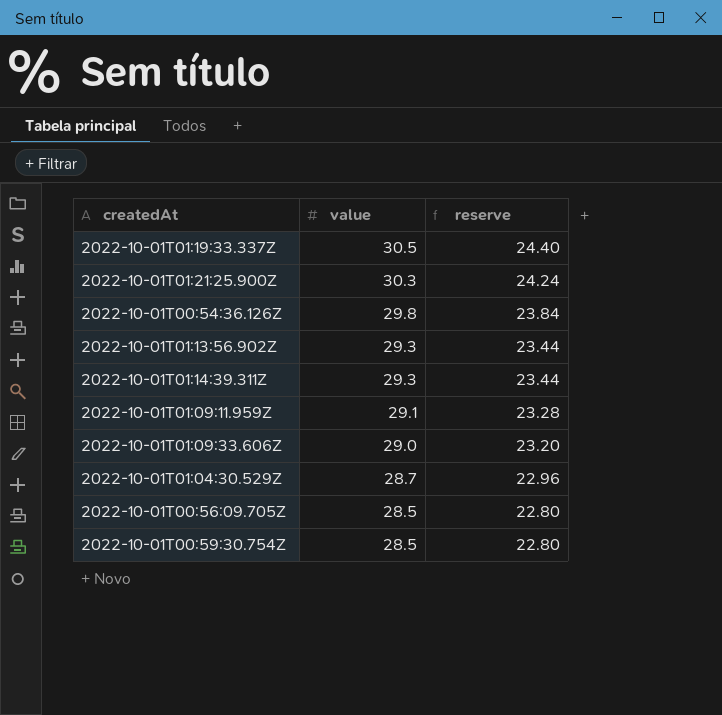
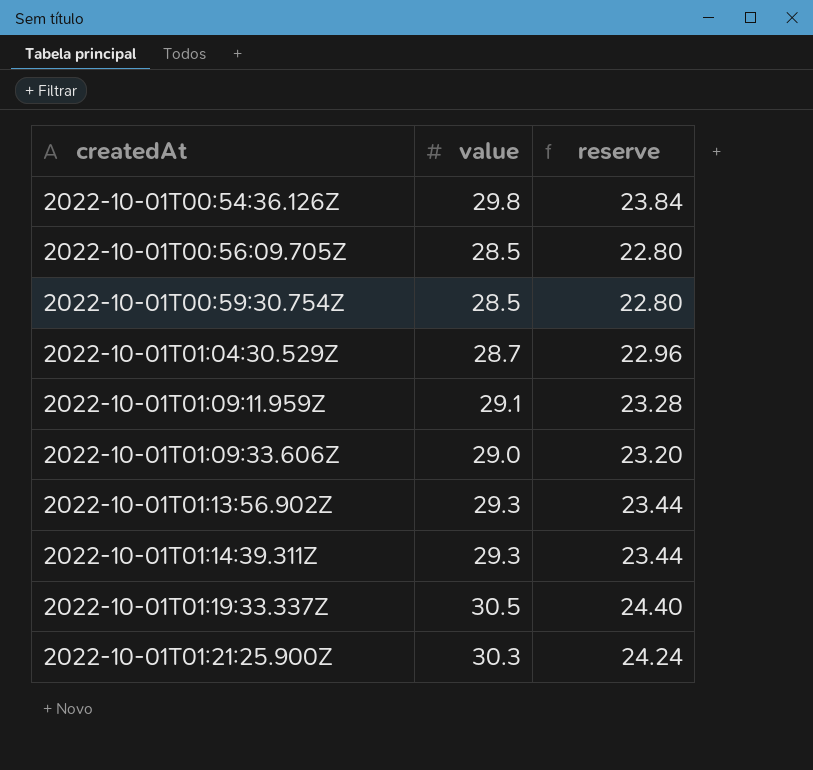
row order: value descending -> createdAt ascending

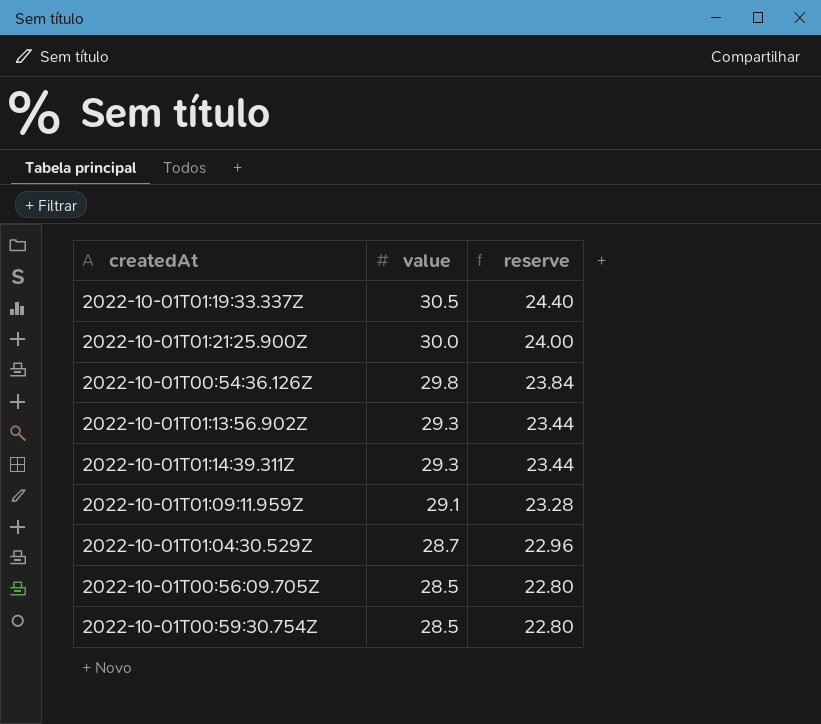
row order: createdAt ascending -> value descending
row 2022-10-01T01:09:33.606Z: 29.0 | 23.20 -> none
2022-10-01T01:21:25.900Z | value: 30.3 -> 30.0
2022-10-01T01:21:25.900Z | reserve: 24.24 -> 24.00

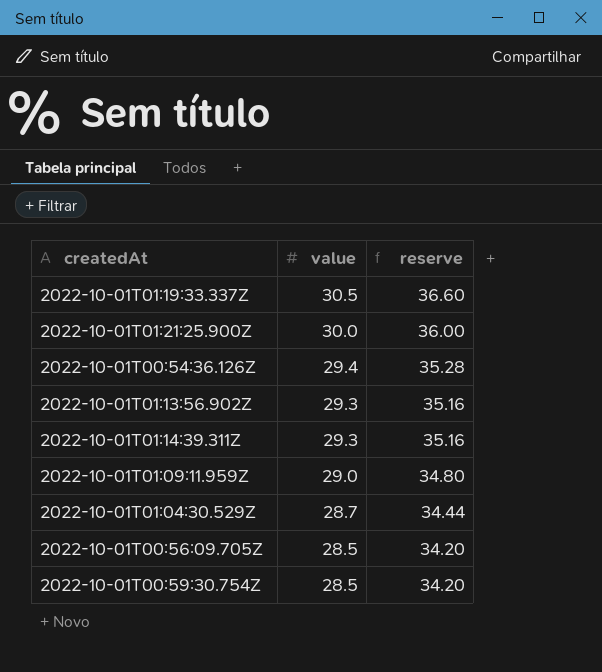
column reserve | formula: [value] * 0.8 -> [value] * 1.2
2022-10-01T00:54:36.126Z | value: 29.8 -> 29.4
2022-10-01T01:09:11.959Z | value: 29.1 -> 29.0

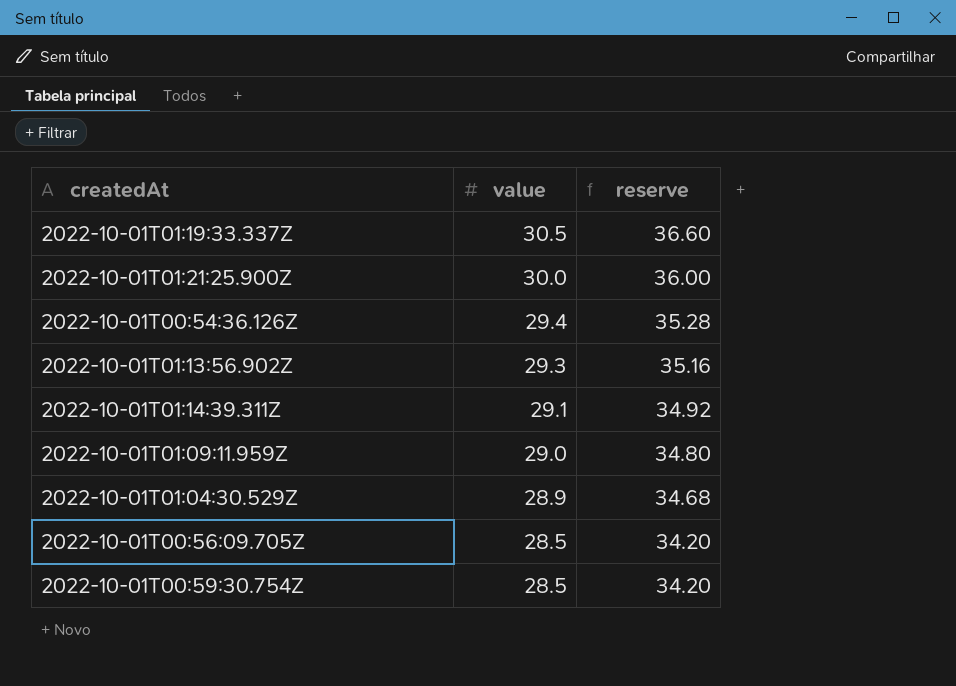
2022-10-01T01:14:39.311Z | value: 29.3 -> 29.1
2022-10-01T01:14:39.311Z | reserve: 35.16 -> 34.92
2022-10-01T01:04:30.529Z | value: 28.7 -> 28.9
2022-10-01T01:04:30.529Z | reserve: 34.44 -> 34.68

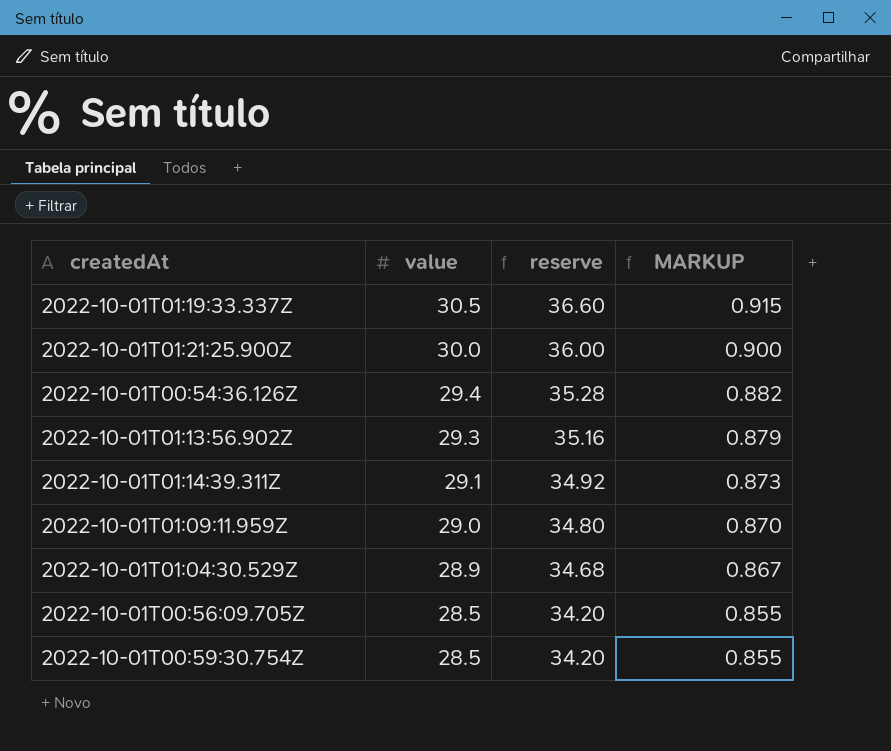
column MARKUP | formula: none -> [value] * 0.03

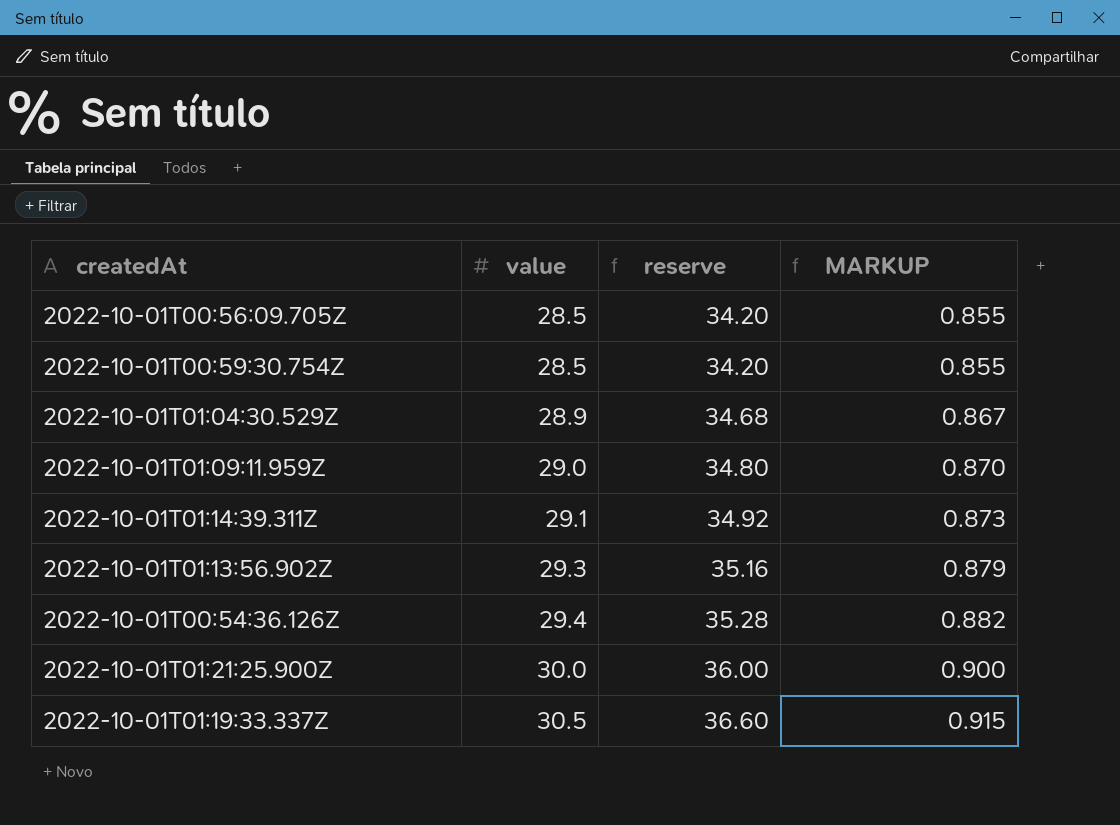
row order: value descending -> value ascending

